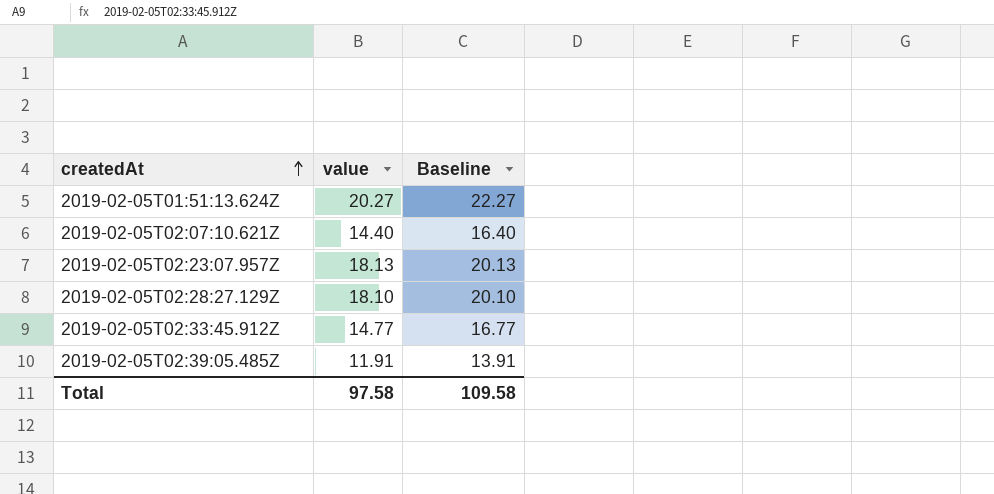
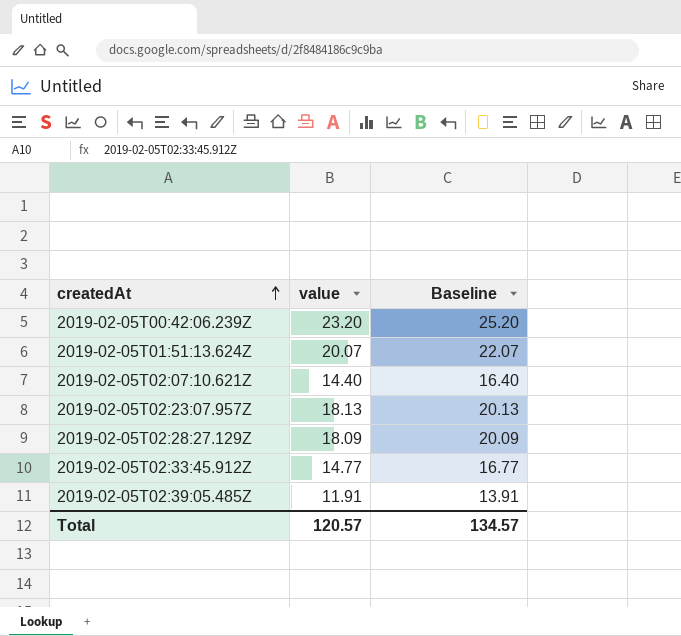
row 2019-02-05T00:42:06.239Z: none -> 23.20 | 25.20
2019-02-05T01:51:13.624Z | value: 20.27 -> 20.07
2019-02-05T01:51:13.624Z | Baseline: 22.27 -> 22.07
2019-02-05T02:28:27.129Z | value: 18.10 -> 18.09
2019-02-05T02:28:27.129Z | Baseline: 20.10 -> 20.09
Total | value: 97.58 -> 120.57
Total | Baseline: 109.58 -> 134.57

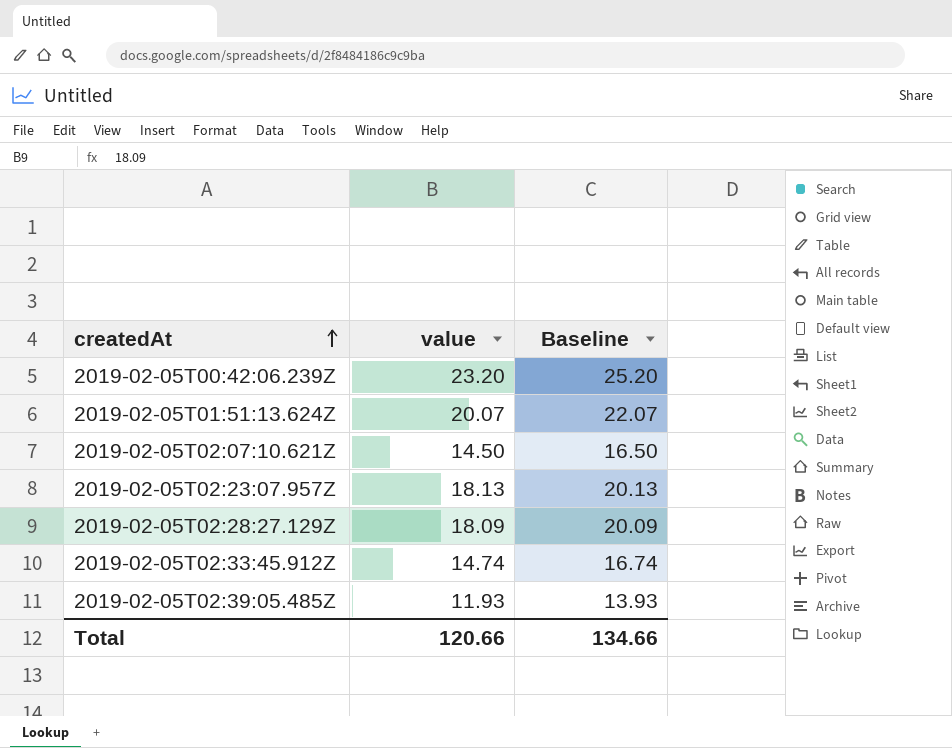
2019-02-05T02:07:10.621Z | value: 14.40 -> 14.50
2019-02-05T02:07:10.621Z | Baseline: 16.40 -> 16.50
2019-02-05T02:33:45.912Z | value: 14.77 -> 14.74
2019-02-05T02:33:45.912Z | Baseline: 16.77 -> 16.74
2019-02-05T02:39:05.485Z | value: 11.91 -> 11.93
2019-02-05T02:39:05.485Z | Baseline: 13.91 -> 13.93
Total | value: 120.57 -> 120.66
Total | Baseline: 134.57 -> 134.66

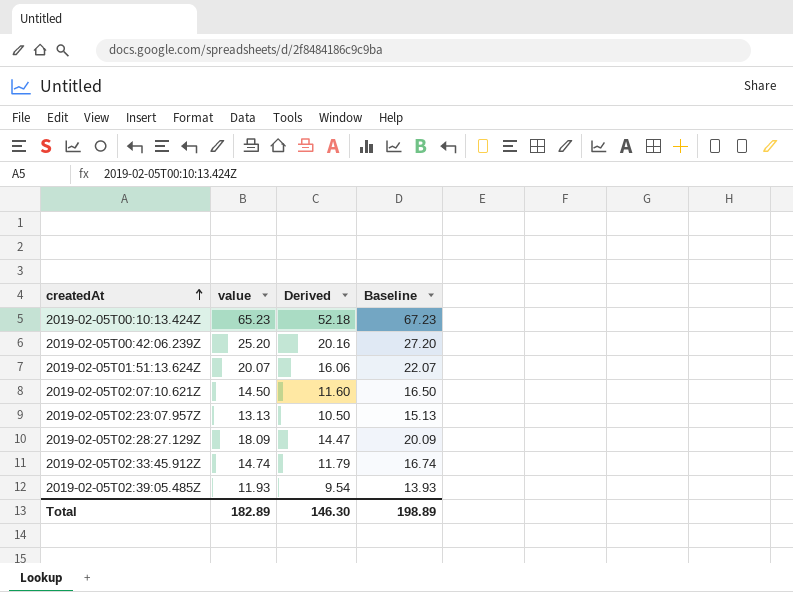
column Derived | formula: none -> [value] * 0.8
row 2019-02-05T00:10:13.424Z: none -> 65.23 | 52.18 | 67.23
2019-02-05T00:42:06.239Z | value: 23.20 -> 25.20
2019-02-05T00:42:06.239Z | Baseline: 25.20 -> 27.20
2019-02-05T02:23:07.957Z | value: 18.13 -> 13.13
2019-02-05T02:23:07.957Z | Baseline: 20.13 -> 15.13
Total | value: 120.66 -> 182.89
Total | Baseline: 134.66 -> 198.89

